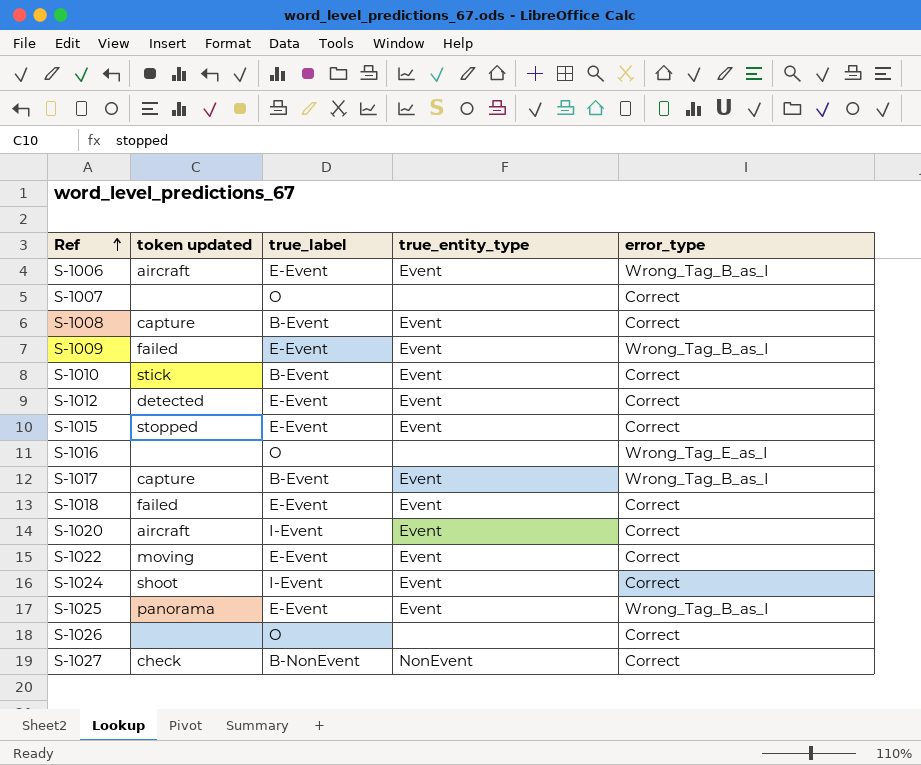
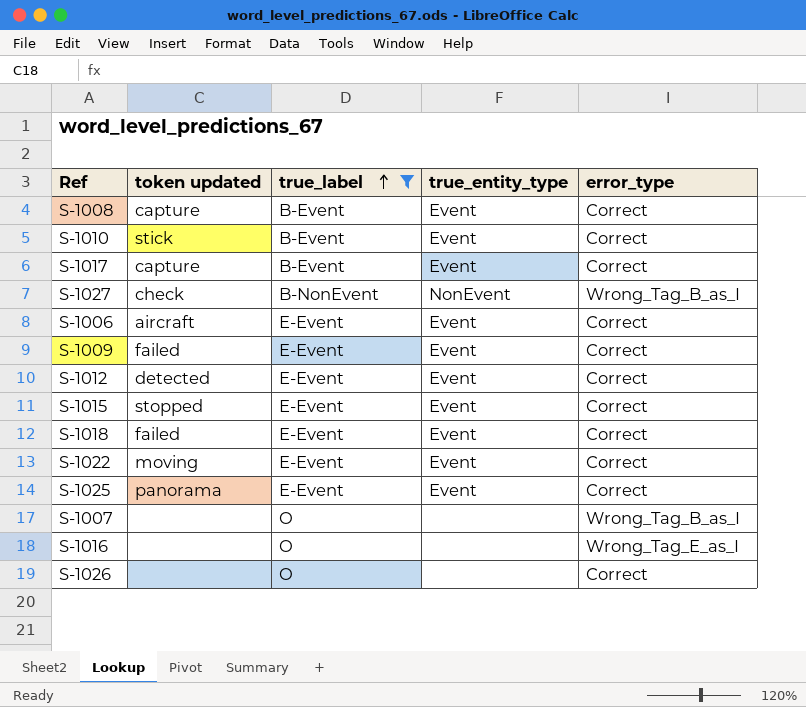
filter: none -> true_label != I-Event
row order: Ref ascending -> true_label ascending
S-1017 | error_type: Wrong_Tag_B_as_I -> Correct
S-1027 | error_type: Correct -> Wrong_Tag_B_as_I
S-1006 | error_type: Wrong_Tag_B_as_I -> Correct
S-1009 | error_type: Wrong_Tag_B_as_I -> Correct
S-1025 | error_type: Wrong_Tag_B_as_I -> Correct
S-1007 | error_type: Correct -> Wrong_Tag_B_as_I

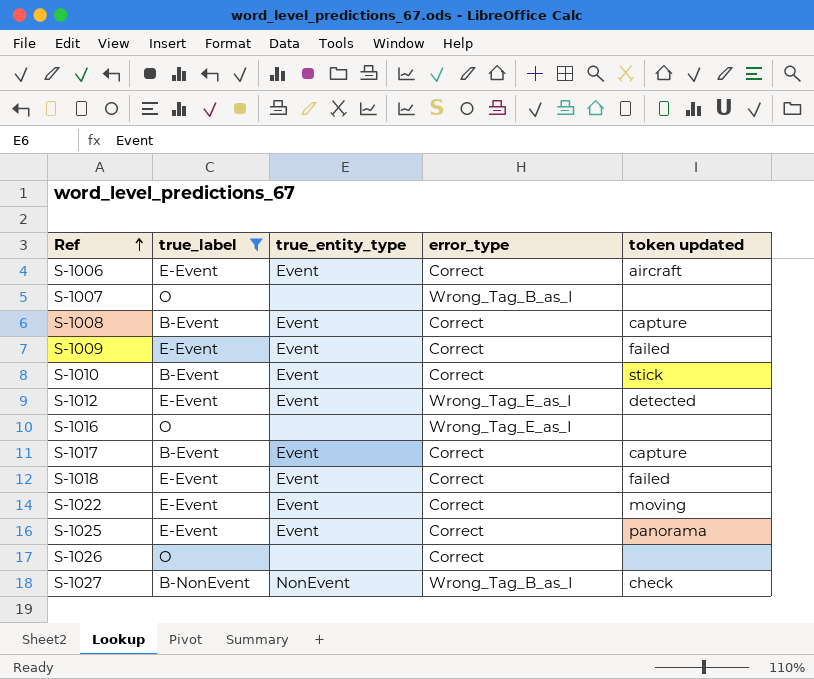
row order: true_label ascending -> Ref ascending
column token updated | position: 2 -> 5
row S-1015: stopped | E-Event | Event | Correct -> none
S-1012 | error_type: Correct -> Wrong_Tag_E_as_I

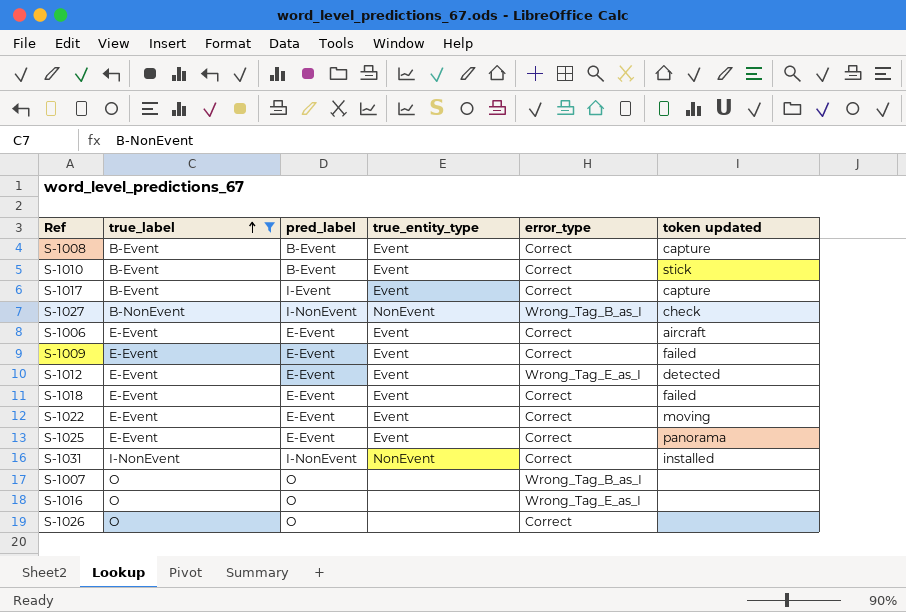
row order: Ref ascending -> true_label ascending
column pred_label | position: none -> 3
row S-1031: none -> I-NonEvent | I-NonEvent | NonEvent | Correct | installed

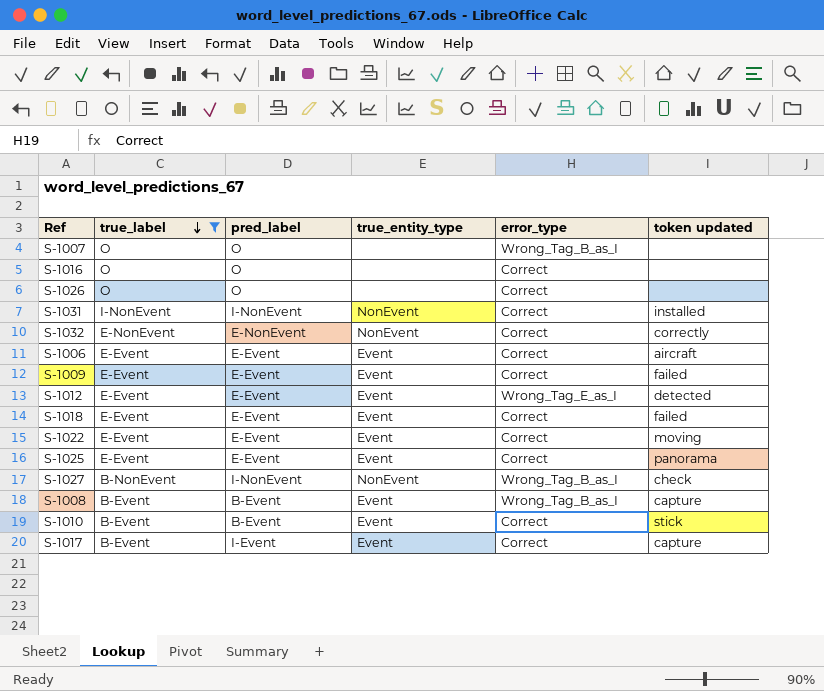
row order: true_label ascending -> true_label descending
S-1016 | error_type: Wrong_Tag_E_as_I -> Correct
row S-1032: none -> E-NonEvent | E-NonEvent | NonEvent | Correct | correctly
S-1008 | error_type: Correct -> Wrong_Tag_B_as_I

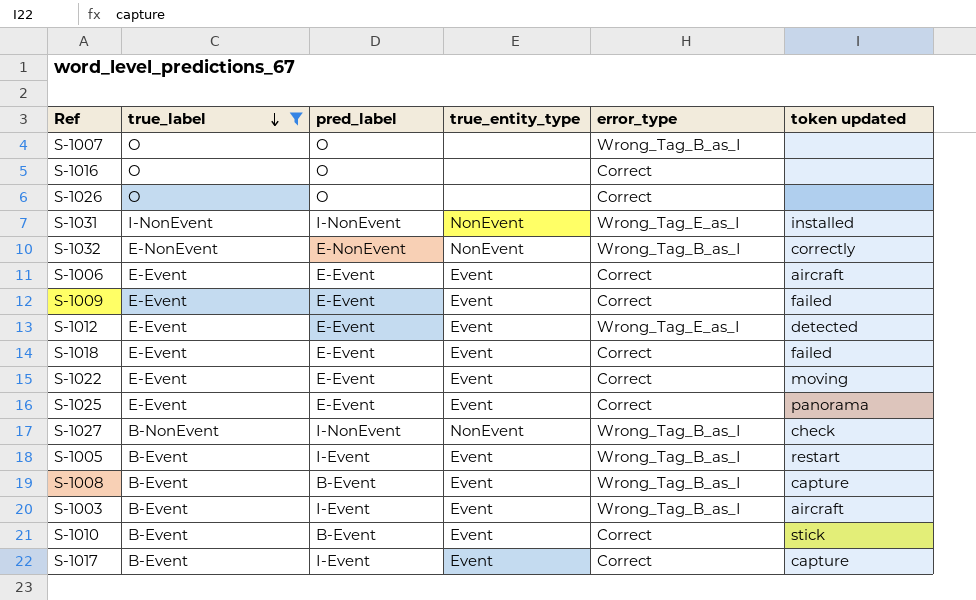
S-1031 | error_type: Correct -> Wrong_Tag_E_as_I
S-1032 | error_type: Correct -> Wrong_Tag_B_as_I
row S-1005: none -> B-Event | I-Event | Event | Wrong_Tag_B_as_I | restart
row S-1003: none -> B-Event | I-Event | Event | Wrong_Tag_B_as_I | aircraft

